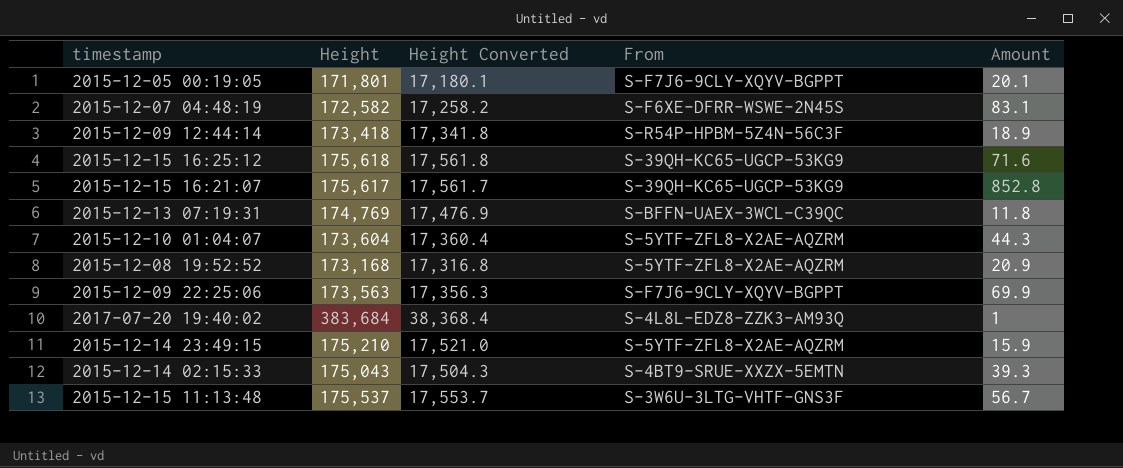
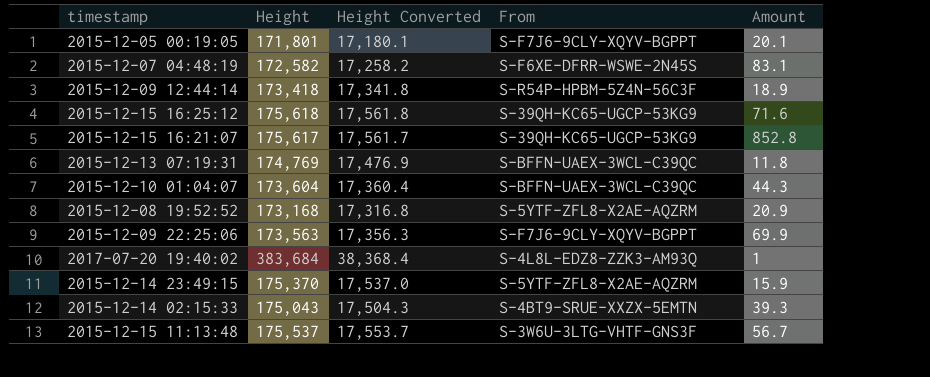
2015-12-10 01:04:07 | From: S-5YTF-ZFL8-X2AE-AQZRM -> S-BFFN-UAEX-3WCL-C39QC
2015-12-14 23:49:15 | Height: 175,210 -> 175,370
2015-12-14 23:49:15 | Height Converted: 17,521.0 -> 17,537.0

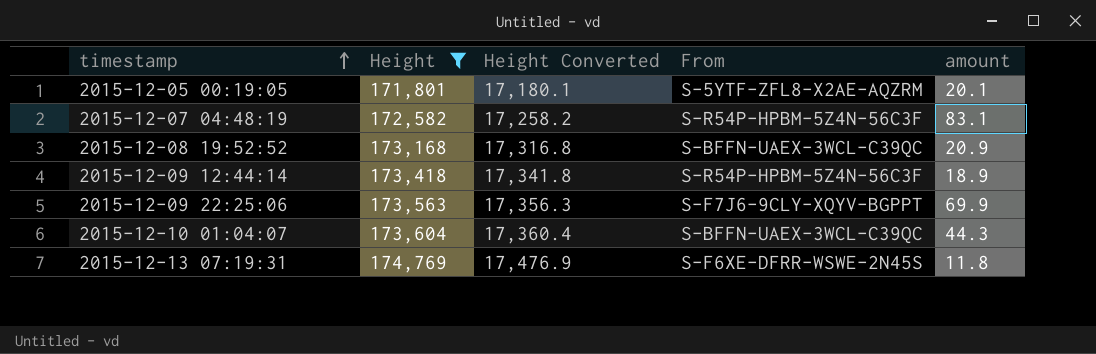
filter: none -> Height <= 174,769
row order: none -> timestamp ascending
column name: Amount -> amount
2015-12-05 00:19:05 | From: S-F7J6-9CLY-XQYV-BGPPT -> S-5YTF-ZFL8-X2AE-AQZRM
2015-12-07 04:48:19 | From: S-F6XE-DFRR-WSWE-2N45S -> S-R54P-HPBM-5Z4N-56C3F
2015-12-08 19:52:52 | From: S-5YTF-ZFL8-X2AE-AQZRM -> S-BFFN-UAEX-3WCL-C39QC
2015-12-13 07:19:31 | From: S-BFFN-UAEX-3WCL-C39QC -> S-F6XE-DFRR-WSWE-2N45S

